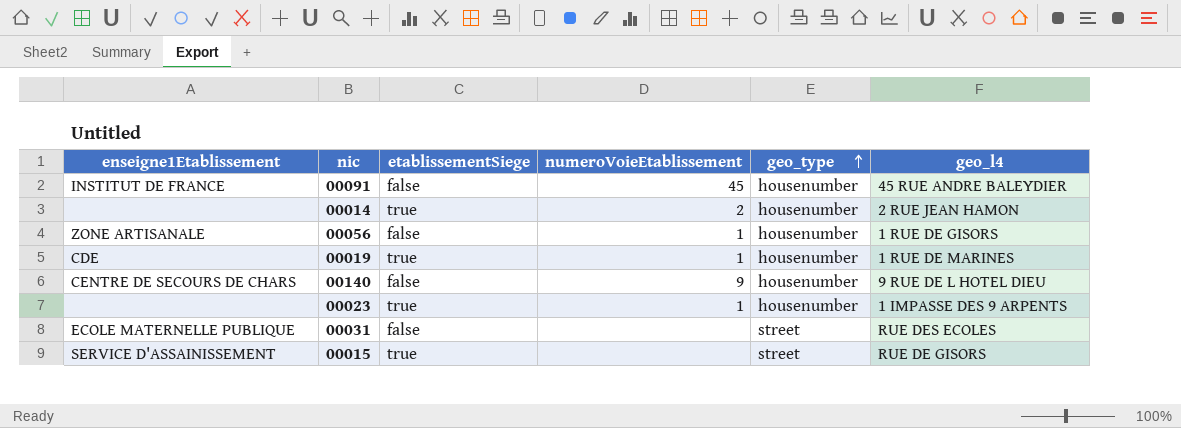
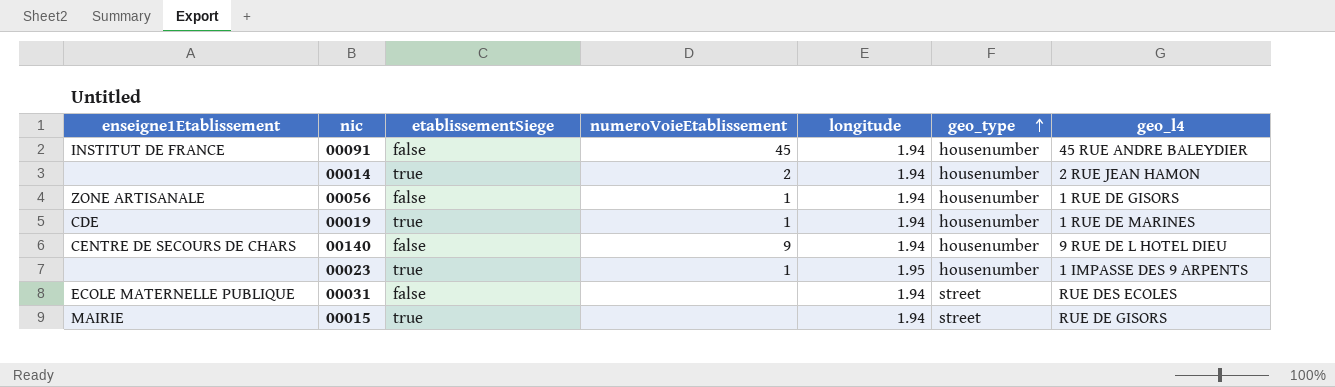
column longitude | position: none -> 5
00015 | enseigne1Etablissement: SERVICE D'ASSAINISSEMENT -> MAIRIE

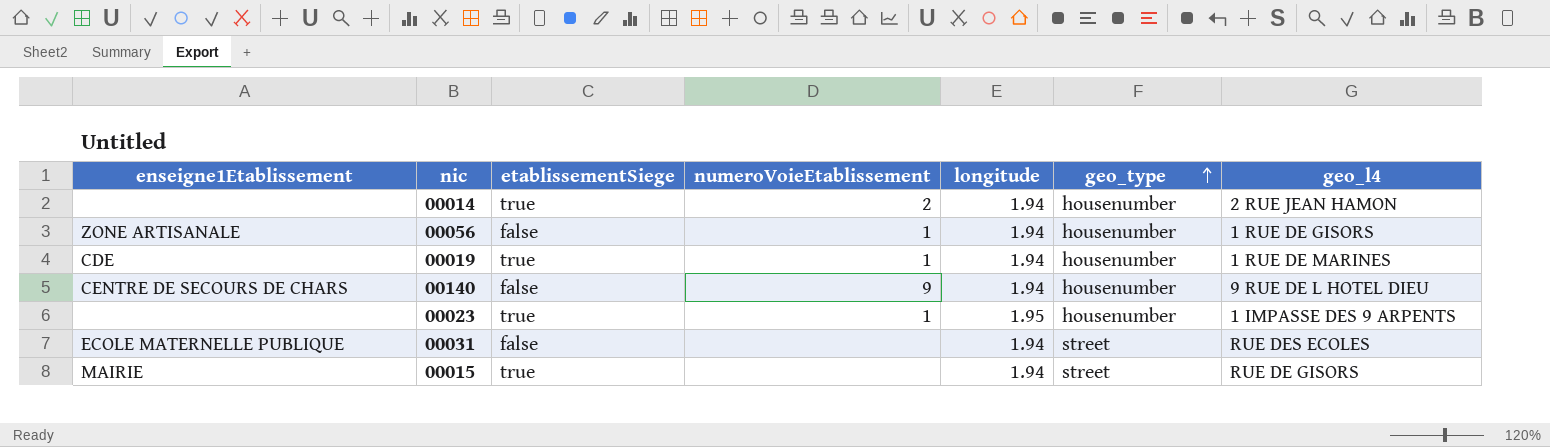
row 00091: INSTITUT DE FRANCE | false | 45 | 1.94 | housenumber | 45 RUE ANDRE BALEYDIER -> none

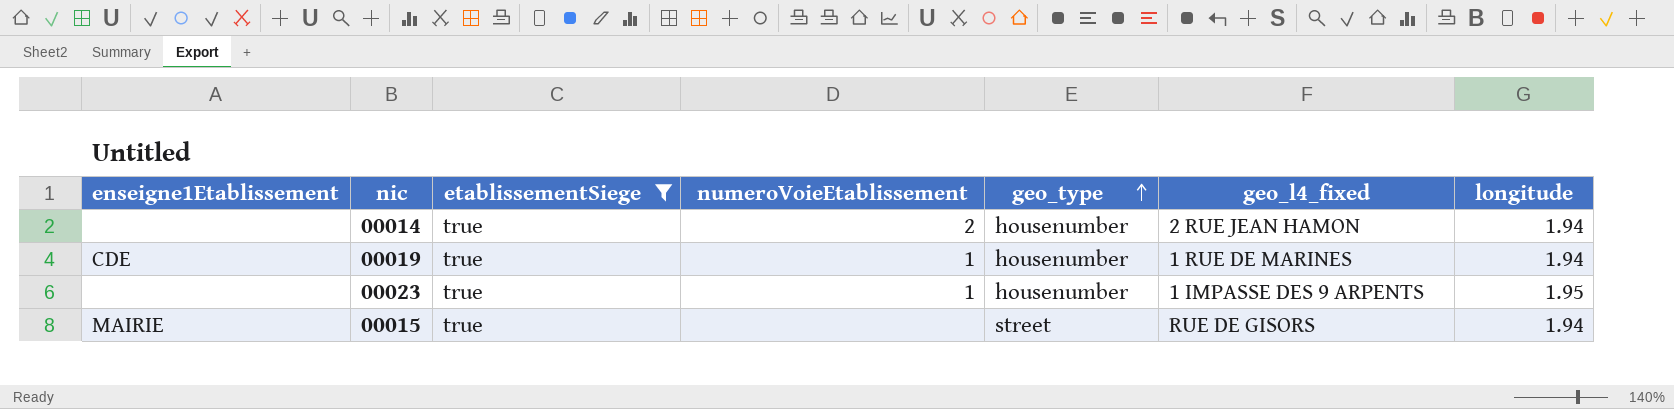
filter: none -> etablissementSiege = true
column name: geo_l4 -> geo_l4_fixed
column longitude | position: 5 -> 7

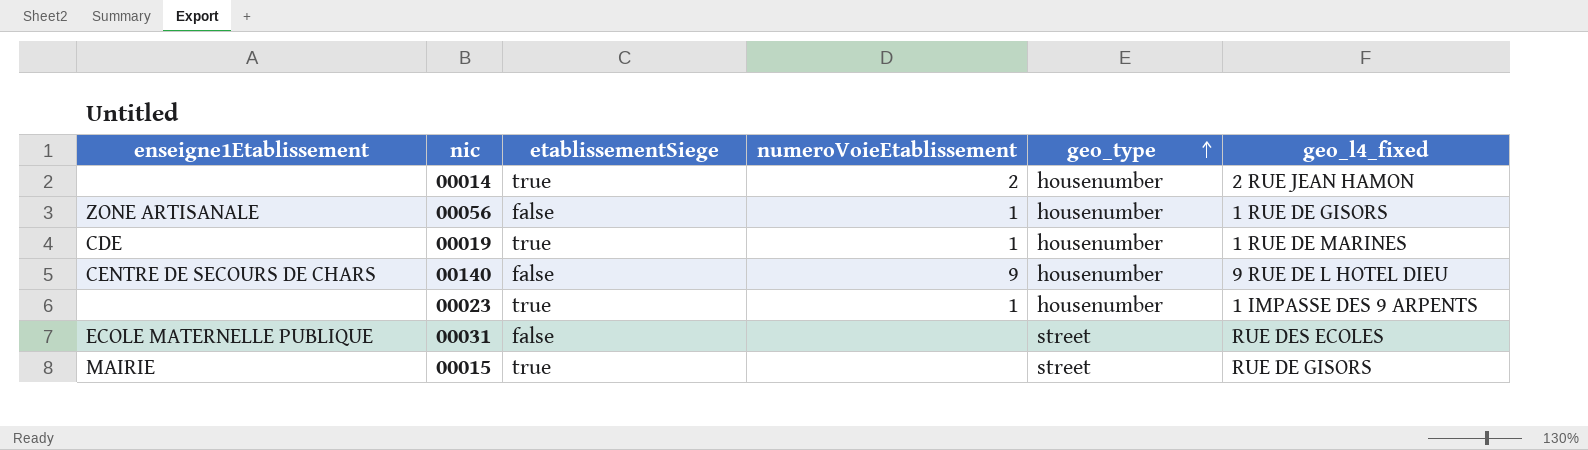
filter: etablissementSiege = true -> none
column longitude | position: 7 -> none

